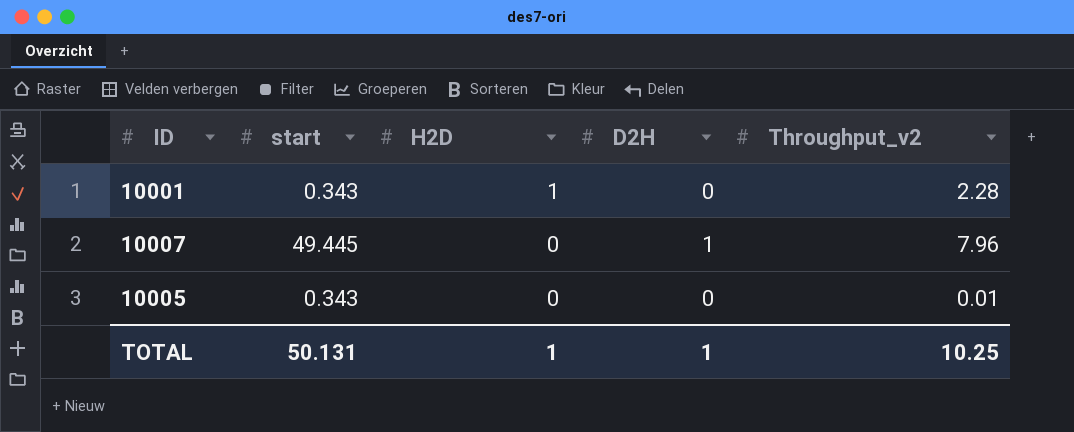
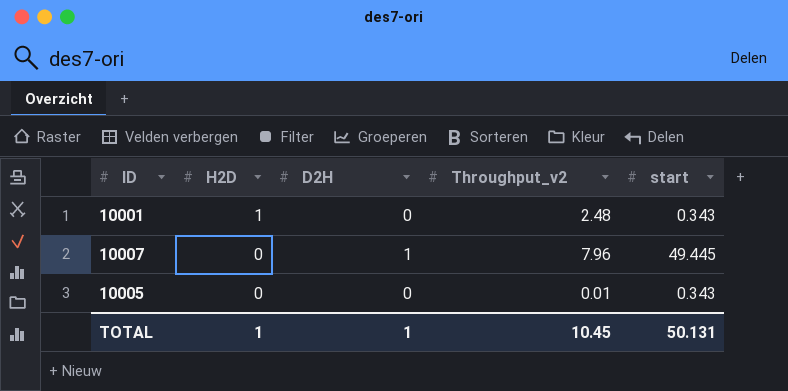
column start | position: 2 -> 5
10001 | Throughput_v2: 2.28 -> 2.48
TOTAL | Throughput_v2: 10.25 -> 10.45

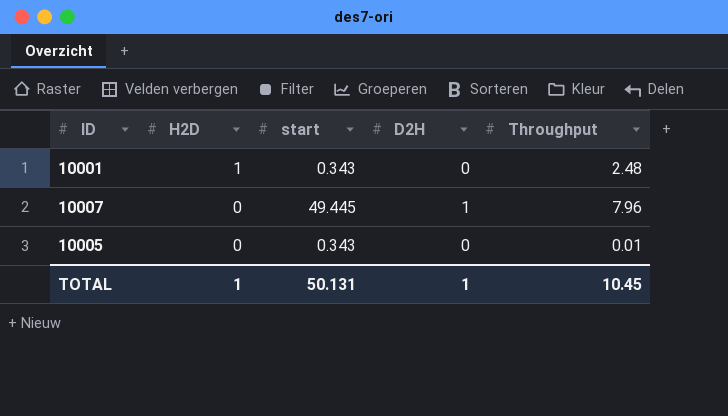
column start | position: 5 -> 3
column name: Throughput_v2 -> Throughput

